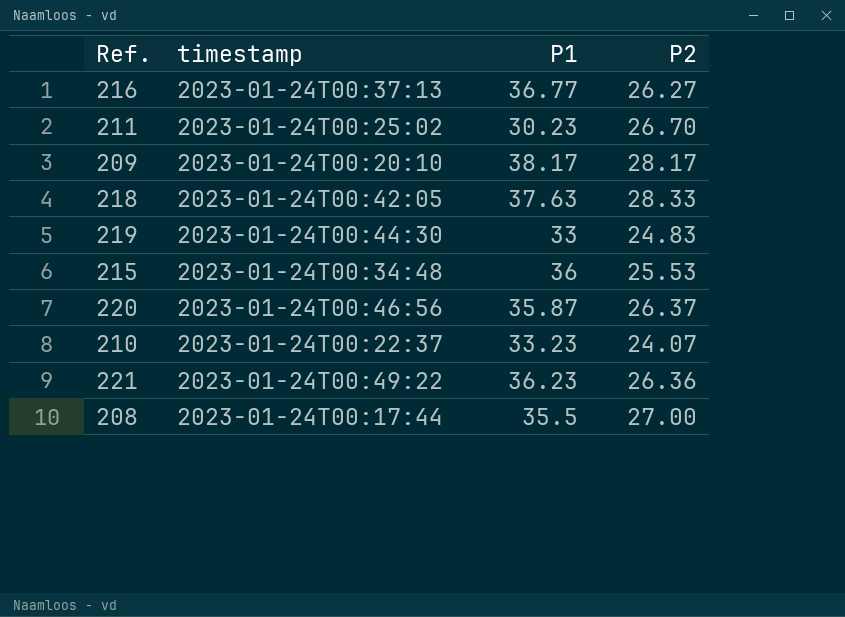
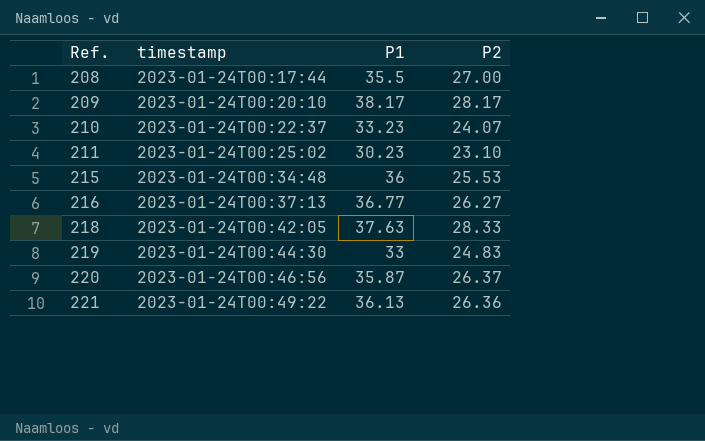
row order: none -> Ref. ascending
211 | P2: 26.70 -> 23.10
221 | P1: 36.23 -> 36.13

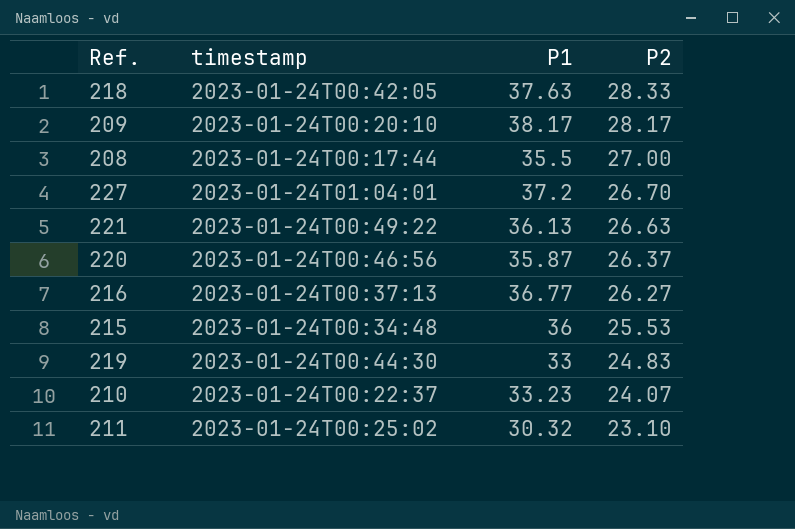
row order: Ref. ascending -> P2 descending
row 227: none -> 2023-01-24T01:04:01 | 37.2 | 26.70
221 | P2: 26.36 -> 26.63
211 | P1: 30.23 -> 30.32

